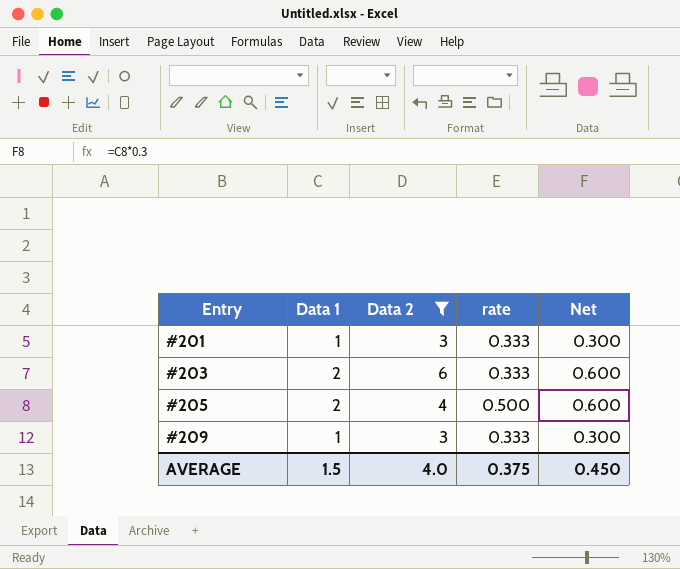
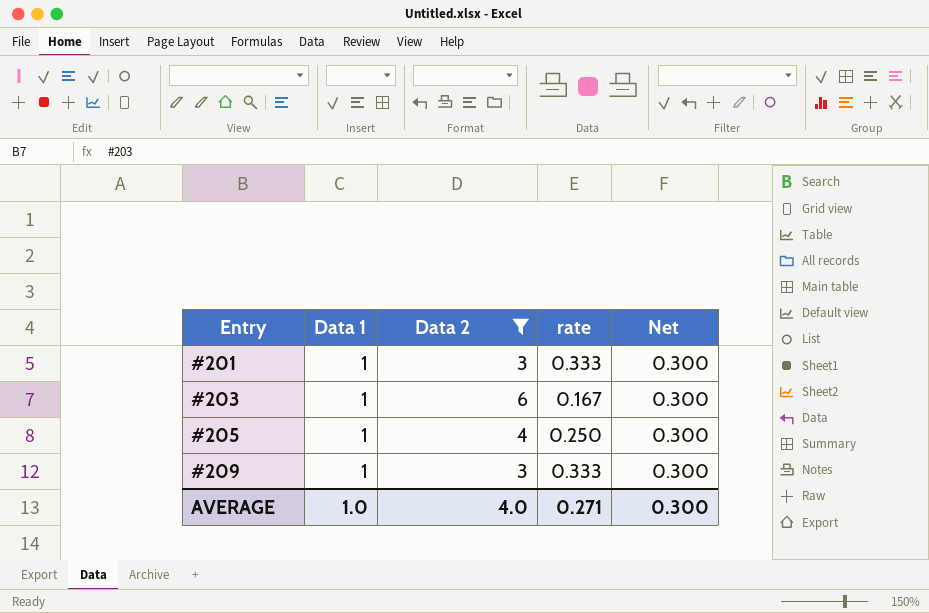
#203 | Data 1: 2 -> 1
#203 | rate: 0.333 -> 0.167
#203 | Net: 0.600 -> 0.300
#205 | Data 1: 2 -> 1
#205 | rate: 0.500 -> 0.250
#205 | Net: 0.600 -> 0.300
AVERAGE | Data 1: 1.5 -> 1.0
AVERAGE | rate: 0.375 -> 0.271
AVERAGE | Net: 0.450 -> 0.300

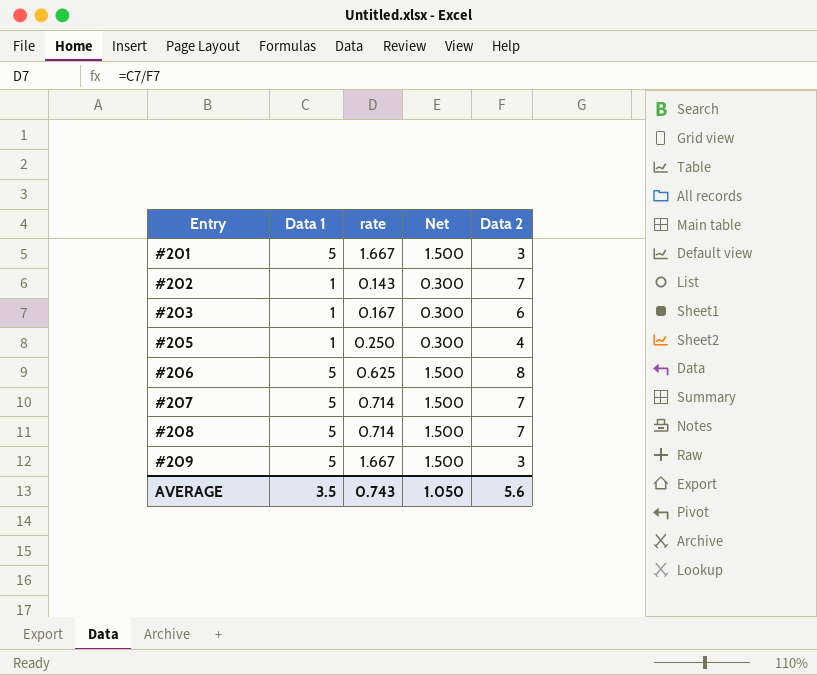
filter: Data 2 <= 6 -> none
column Data 2 | position: 3 -> 5
#201 | Data 1: 1 -> 5
#201 | rate: 0.333 -> 1.667
#201 | Net: 0.300 -> 1.500
#209 | Data 1: 1 -> 5
#209 | rate: 0.333 -> 1.667
#209 | Net: 0.300 -> 1.500
AVERAGE | Data 1: 1.0 -> 3.5
AVERAGE | rate: 0.271 -> 0.743
AVERAGE | Net: 0.300 -> 1.050
AVERAGE | Data 2: 4.0 -> 5.6

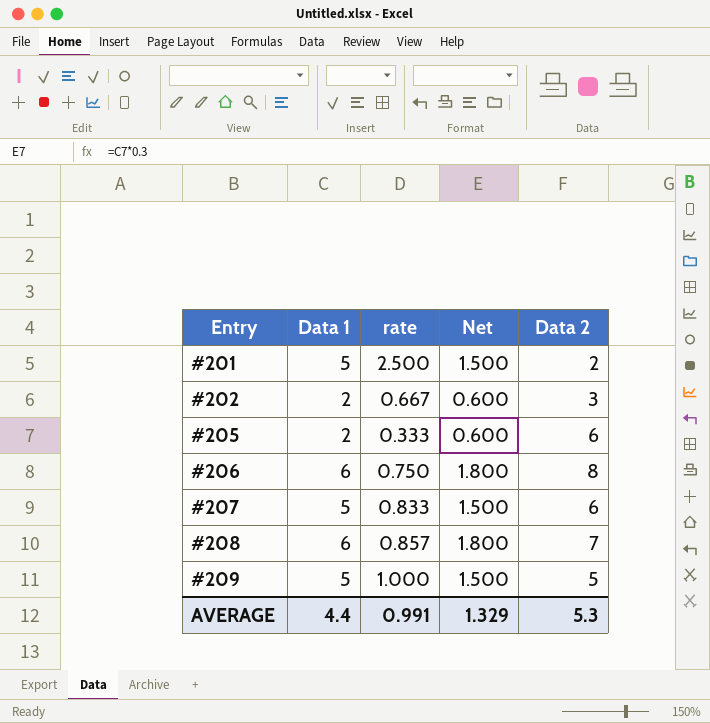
row #203: 1 | 0.167 | 0.300 | 6 -> none
#201 | rate: 1.667 -> 2.500
#201 | Data 2: 3 -> 2
#202 | Data 1: 1 -> 2
#202 | rate: 0.143 -> 0.667
#202 | Net: 0.300 -> 0.600
#202 | Data 2: 7 -> 3
#205 | Data 1: 1 -> 2
#205 | rate: 0.250 -> 0.333
#205 | Net: 0.300 -> 0.600
#205 | Data 2: 4 -> 6
#206 | Data 1: 5 -> 6
#206 | rate: 0.625 -> 0.750
#206 | Net: 1.500 -> 1.800
#207 | rate: 0.714 -> 0.833
#207 | Data 2: 7 -> 6
#208 | Data 1: 5 -> 6
#208 | rate: 0.714 -> 0.857
#208 | Net: 1.500 -> 1.800
#209 | rate: 1.667 -> 1.000
#209 | Data 2: 3 -> 5
AVERAGE | Data 1: 3.5 -> 4.4
AVERAGE | rate: 0.743 -> 0.991
AVERAGE | Net: 1.050 -> 1.329
AVERAGE | Data 2: 5.6 -> 5.3

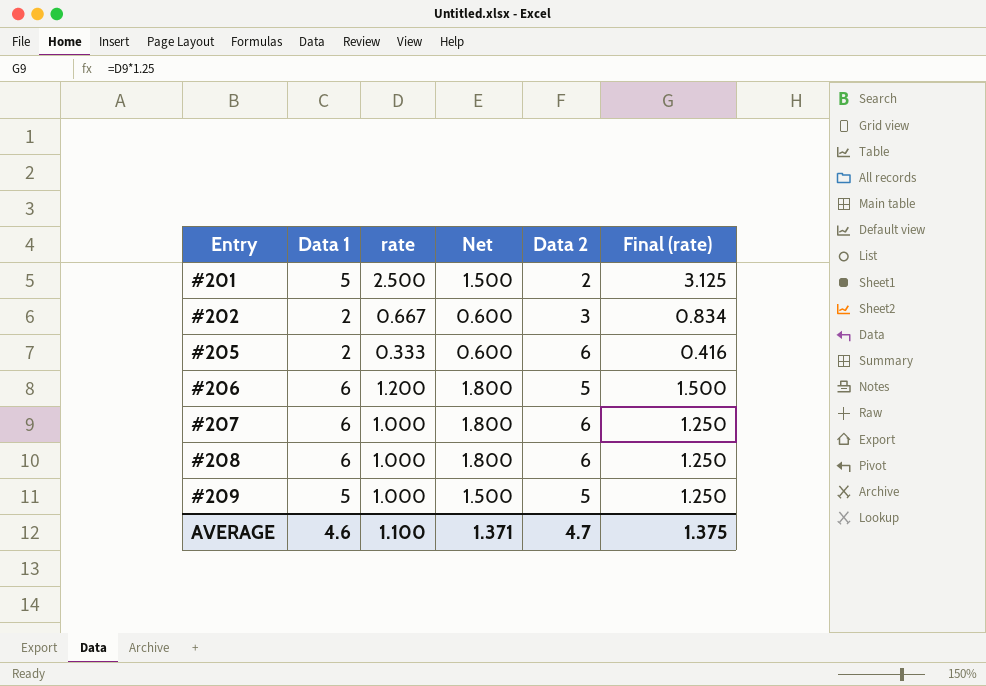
column Final (rate) | formula: none -> [rate] * 1.25
#206 | rate: 0.750 -> 1.200
#206 | Data 2: 8 -> 5
#207 | Data 1: 5 -> 6
#207 | rate: 0.833 -> 1.000
#207 | Net: 1.500 -> 1.800
#208 | rate: 0.857 -> 1.000
#208 | Data 2: 7 -> 6
AVERAGE | Data 1: 4.4 -> 4.6
AVERAGE | rate: 0.991 -> 1.100
AVERAGE | Net: 1.329 -> 1.371
AVERAGE | Data 2: 5.3 -> 4.7

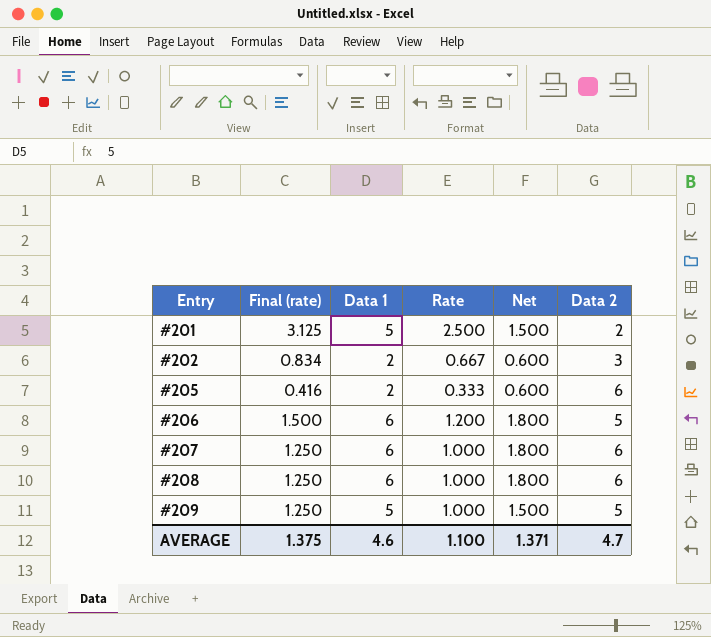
column Final (rate) | position: 6 -> 2
column name: rate -> Rate

